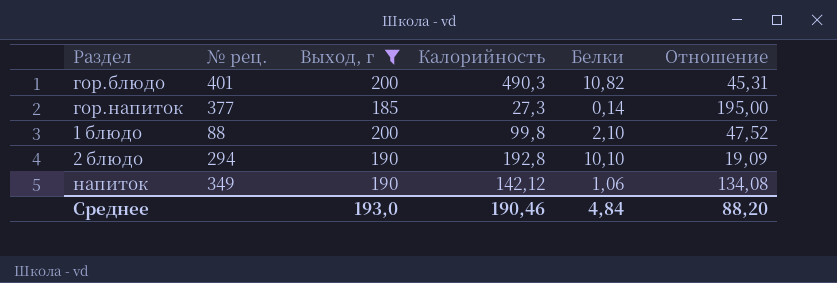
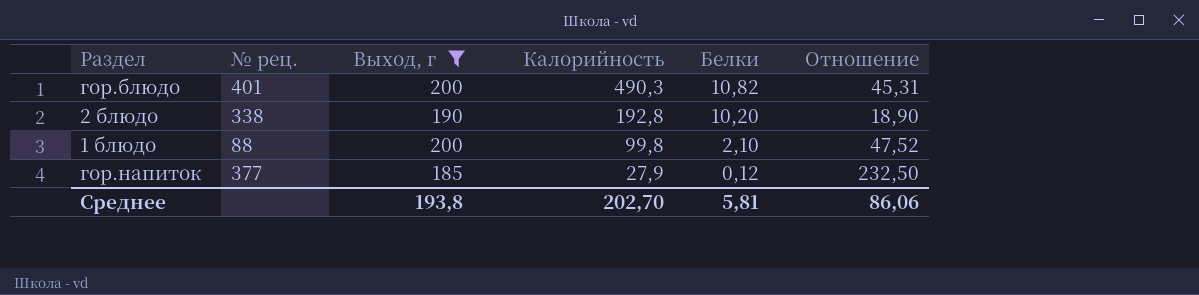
row order: none -> Калорийность descending
row напиток: 349 | 190 | 142,12 | 1,06 | 134,08 -> none
2 блюдо | № рец.: 294 -> 338
2 блюдо | Белки: 10,10 -> 10,20
2 блюдо | Отношение: 19,09 -> 18,90
гор.напиток | Калорийность: 27,3 -> 27,9
гор.напиток | Белки: 0,14 -> 0,12
гор.напиток | Отношение: 195,00 -> 232,50
Среднее | Выход, г: 193,0 -> 193,8
Среднее | Калорийность: 190,46 -> 202,70
Среднее | Белки: 4,84 -> 5,81
Среднее | Отношение: 88,20 -> 86,06

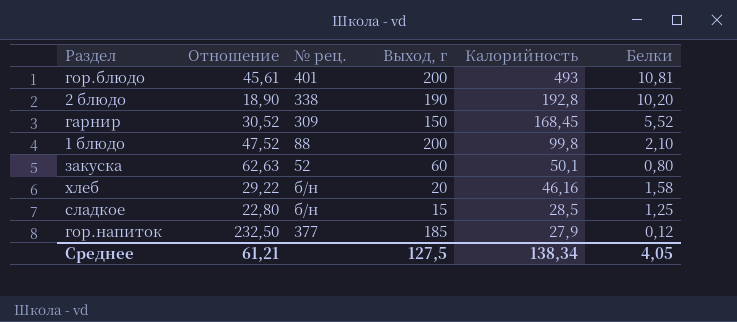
filter: Выход, г >= 185 -> none
column Отношение | position: 6 -> 2
гор.блюдо | Отношение: 45,31 -> 45,61
гор.блюдо | Калорийность: 490,3 -> 493
гор.блюдо | Белки: 10,82 -> 10,81
Среднее | Отношение: 86,06 -> 61,21
Среднее | Выход, г: 193,8 -> 127,5
Среднее | Калорийность: 202,70 -> 138,34
Среднее | Белки: 5,81 -> 4,05

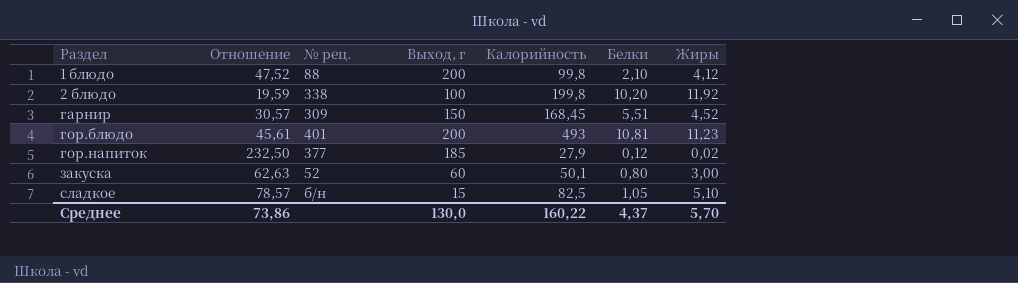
row order: Калорийность descending -> Раздел ascending
column Жиры | position: none -> 7
row хлеб: 29,22 | б/н | 20 | 46,16 | 1,58 -> none
2 блюдо | Отношение: 18,90 -> 19,59
2 блюдо | Выход, г: 190 -> 100
2 блюдо | Калорийность: 192,8 -> 199,8
гарнир | Отношение: 30,52 -> 30,57
гарнир | Белки: 5,52 -> 5,51
сладкое | Отношение: 22,80 -> 78,57
сладкое | Калорийность: 28,5 -> 82,5
сладкое | Белки: 1,25 -> 1,05
Среднее | Отношение: 61,21 -> 73,86
Среднее | Выход, г: 127,5 -> 130,0
Среднее | Калорийность: 138,34 -> 160,22
Среднее | Белки: 4,05 -> 4,37

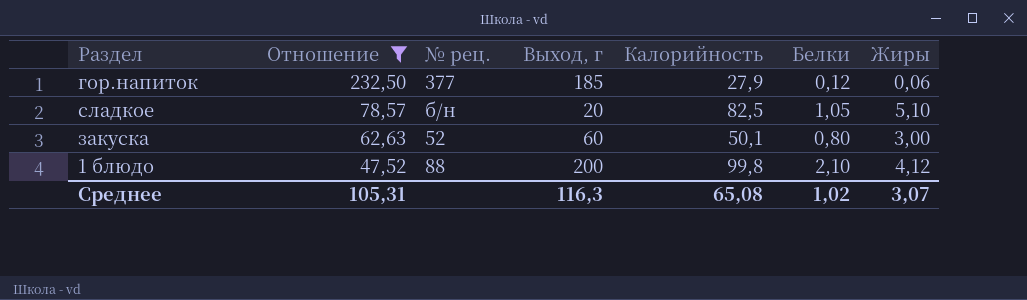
filter: none -> Отношение >= 47,52
row order: Раздел ascending -> Отношение descending
гор.напиток | Жиры: 0,02 -> 0,06
сладкое | Выход, г: 15 -> 20
Среднее | Отношение: 73,86 -> 105,31
Среднее | Выход, г: 130,0 -> 116,3
Среднее | Калорийность: 160,22 -> 65,08
Среднее | Белки: 4,37 -> 1,02
Среднее | Жиры: 5,70 -> 3,07

